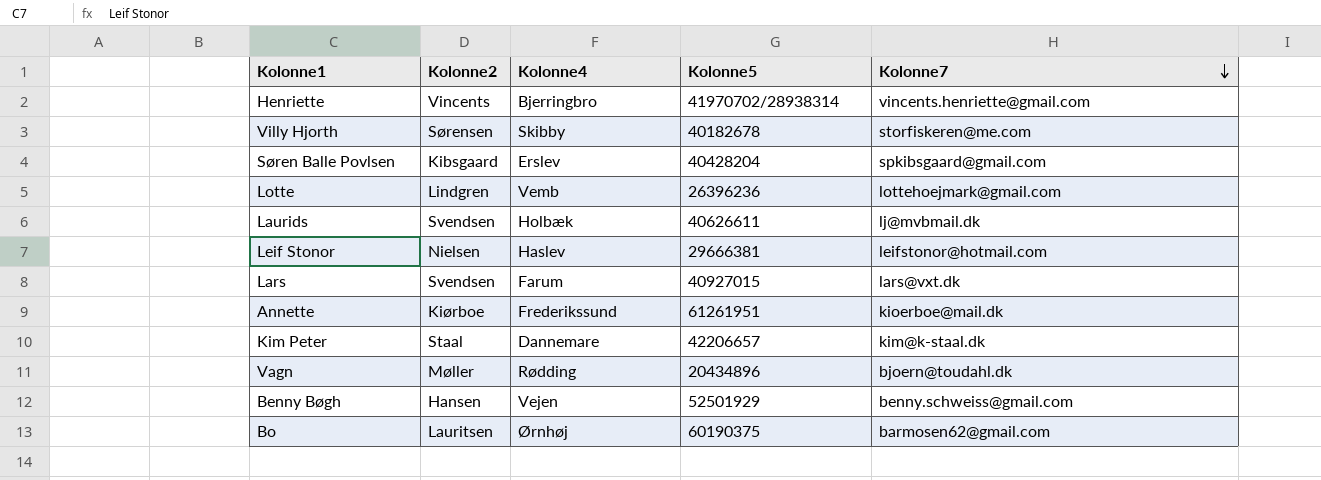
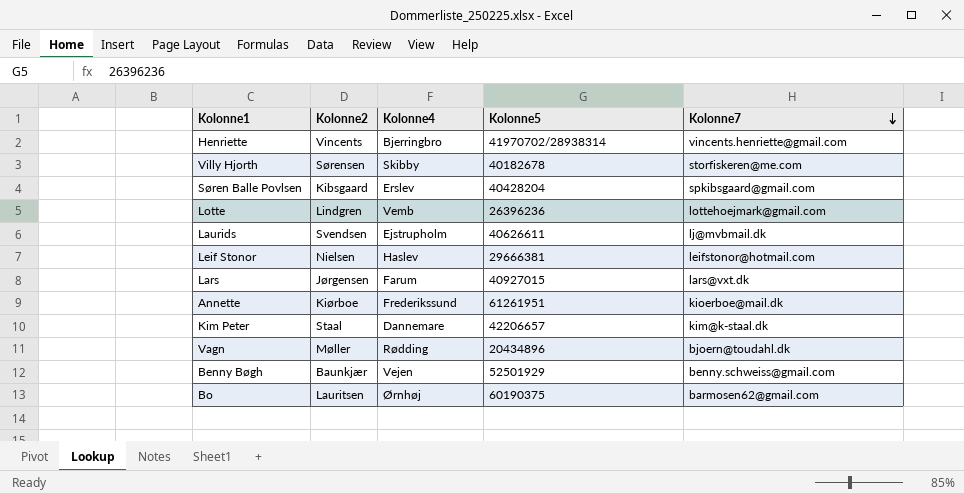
Laurids | Kolonne4: Holbæk -> Ejstrupholm
Lars | Kolonne2: Svendsen -> Jørgensen
Benny Bøgh | Kolonne2: Hansen -> Baunkjær

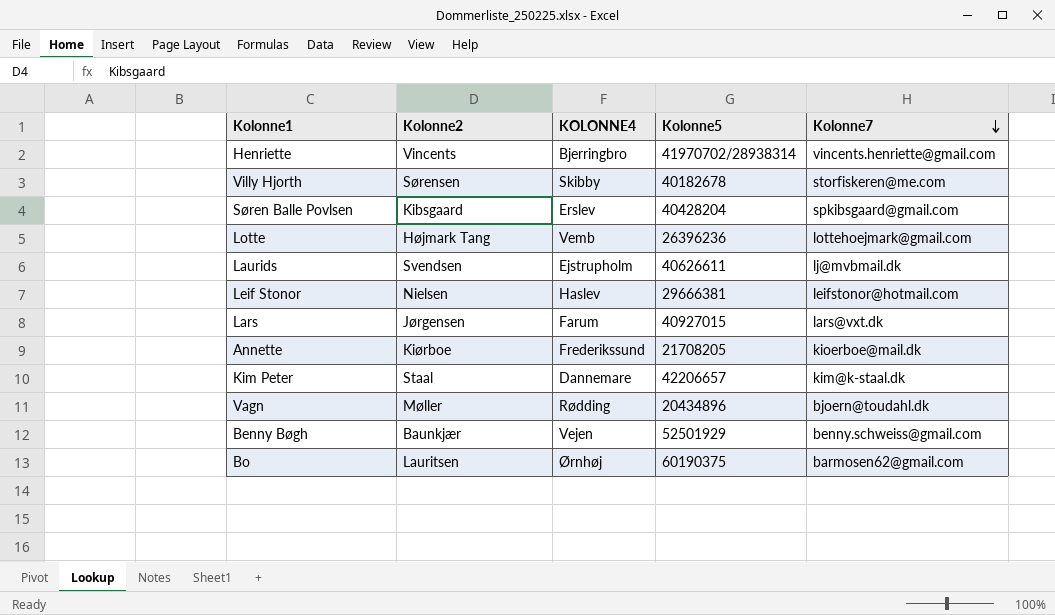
column name: Kolonne4 -> KOLONNE4
Lotte | Kolonne2: Lindgren -> Højmark Tang
Annette | Kolonne5: 61261951 -> 21708205

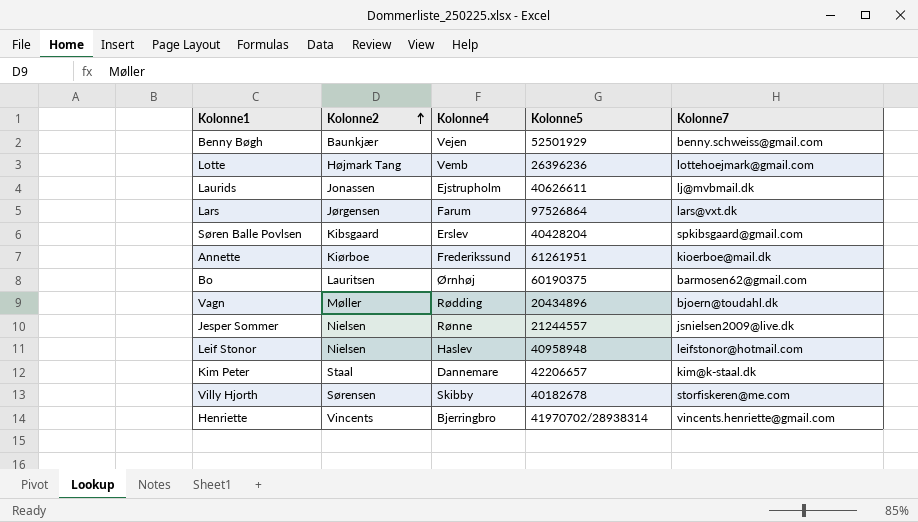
row order: Kolonne7 descending -> Kolonne2 ascending
column name: KOLONNE4 -> Kolonne4
Laurids | Kolonne2: Svendsen -> Jonassen
Lars | Kolonne5: 40927015 -> 97526864
Annette | Kolonne5: 21708205 -> 61261951
row Jesper Sommer: none -> Nielsen | Rønne | 21244557 | jsnielsen2009@live.dk
Leif Stonor | Kolonne5: 29666381 -> 40958948

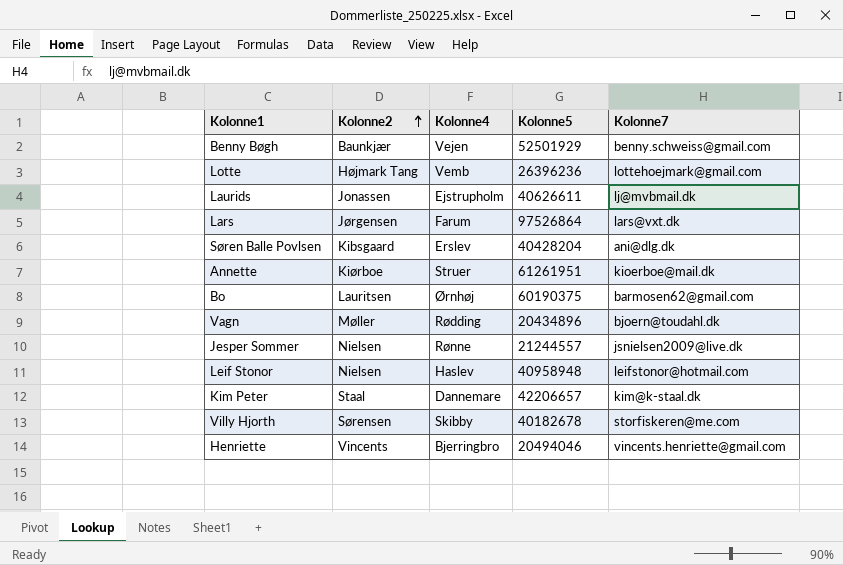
Søren Balle Povlsen | Kolonne7: spkibsgaard@gmail.com -> ani@dlg.dk
Annette | Kolonne4: Frederikssund -> Struer
Henriette | Kolonne5: 41970702/28938314 -> 20494046

